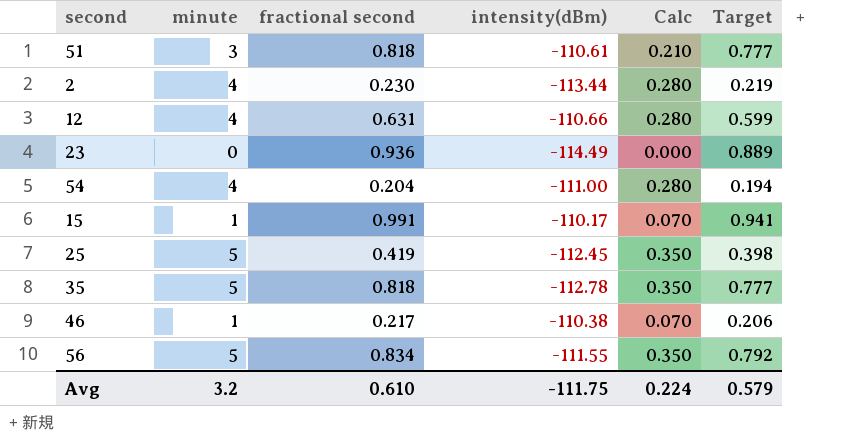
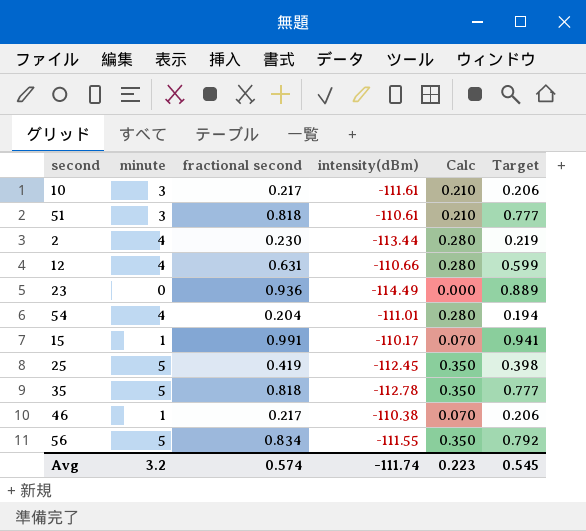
row 10: none -> 3 | 0.217 | -111.61 | 0.210 | 0.206
54 | intensity(dBm): -111.00 -> -111.01
Avg | fractional second: 0.610 -> 0.574
Avg | intensity(dBm): -111.75 -> -111.74
Avg | Calc: 0.224 -> 0.223
Avg | Target: 0.579 -> 0.545

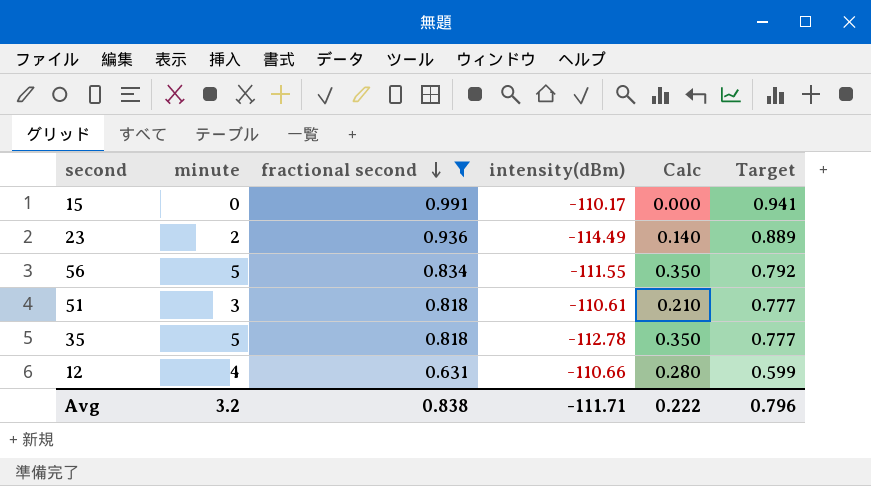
filter: none -> fractional second >= 0.631
row order: none -> fractional second descending
15 | minute: 1 -> 0
15 | Calc: 0.070 -> 0.000
23 | minute: 0 -> 2
23 | Calc: 0.000 -> 0.140
Avg | fractional second: 0.574 -> 0.838
Avg | intensity(dBm): -111.74 -> -111.71
Avg | Calc: 0.223 -> 0.222
Avg | Target: 0.545 -> 0.796

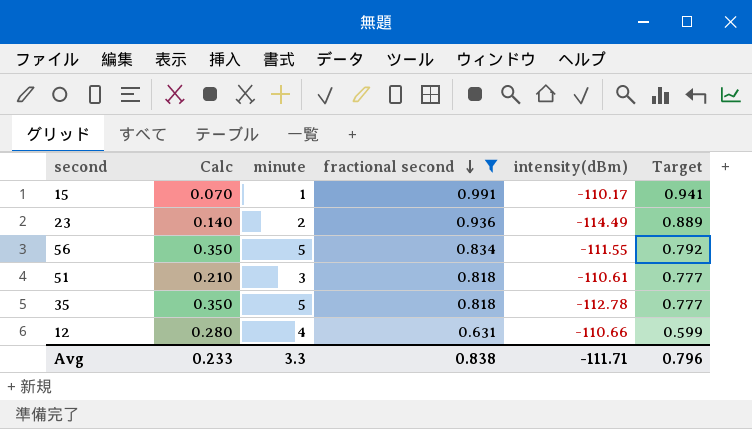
column Calc | position: 5 -> 2
15 | Calc: 0.000 -> 0.070
15 | minute: 0 -> 1
Avg | Calc: 0.222 -> 0.233
Avg | minute: 3.2 -> 3.3

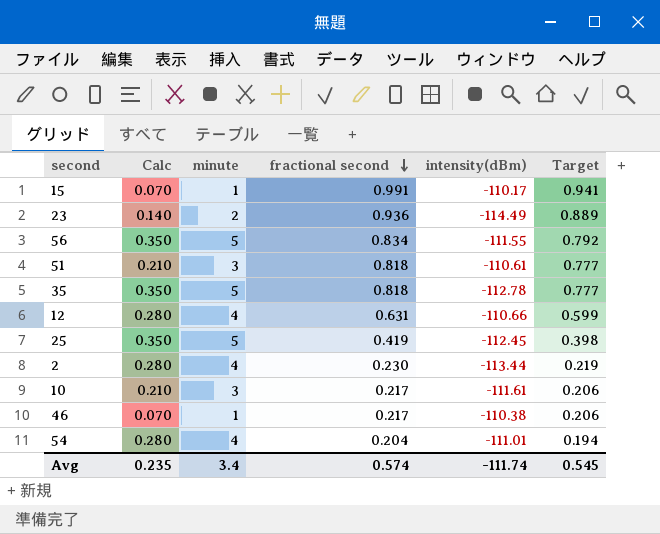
filter: fractional second >= 0.631 -> none
Avg | Calc: 0.233 -> 0.235
Avg | minute: 3.3 -> 3.4
Avg | fractional second: 0.838 -> 0.574
Avg | intensity(dBm): -111.71 -> -111.74
Avg | Target: 0.796 -> 0.545

